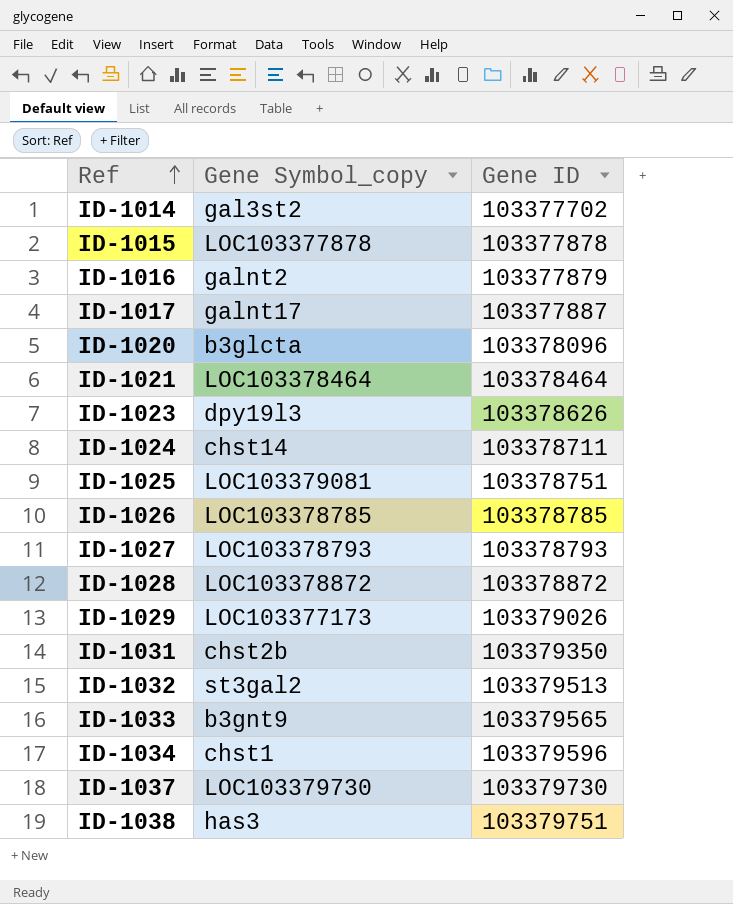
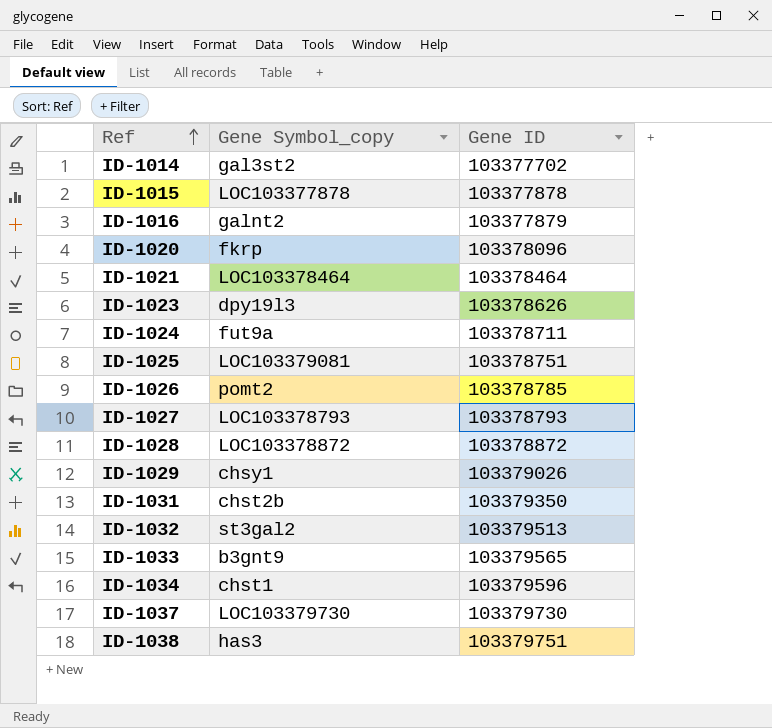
row ID-1017: galnt17 | 103377887 -> none
ID-1020 | Gene Symbol_copy: b3glcta -> fkrp
ID-1024 | Gene Symbol_copy: chst14 -> fut9a
ID-1026 | Gene Symbol_copy: LOC103378785 -> pomt2
ID-1029 | Gene Symbol_copy: LOC103377173 -> chsy1

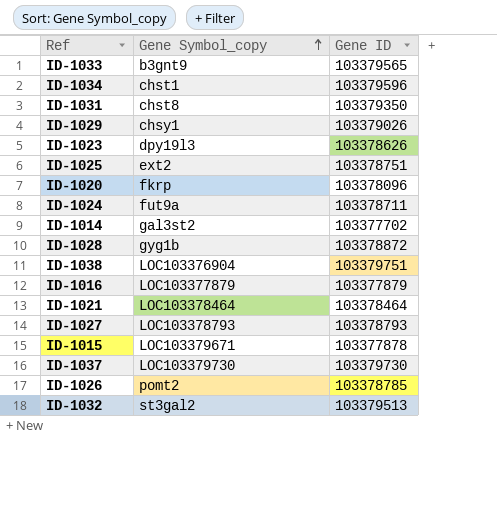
row order: Ref ascending -> Gene Symbol_copy ascending
ID-1031 | Gene Symbol_copy: chst2b -> chst8
ID-1025 | Gene Symbol_copy: LOC103379081 -> ext2
ID-1028 | Gene Symbol_copy: LOC103378872 -> gyg1b
ID-1038 | Gene Symbol_copy: has3 -> LOC103376904
ID-1016 | Gene Symbol_copy: galnt2 -> LOC103377879
ID-1015 | Gene Symbol_copy: LOC103377878 -> LOC103379671

